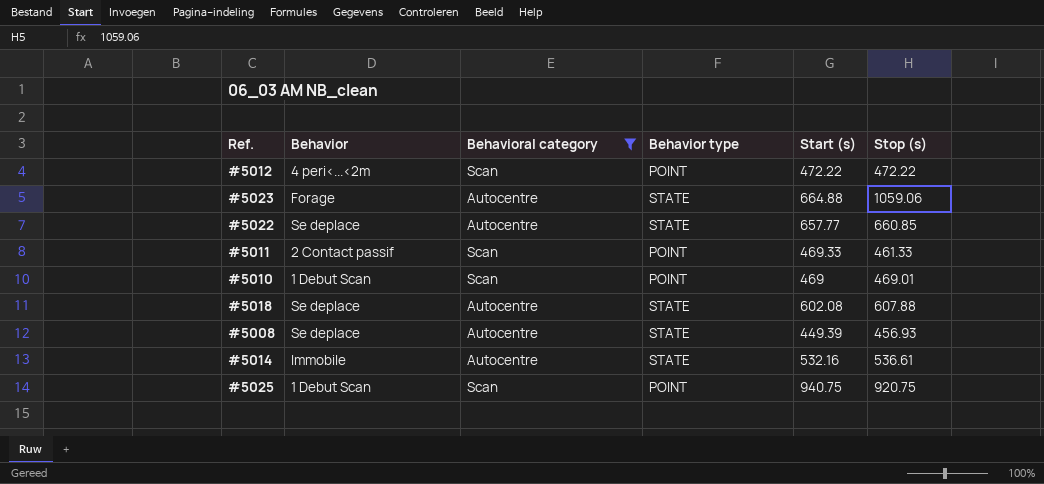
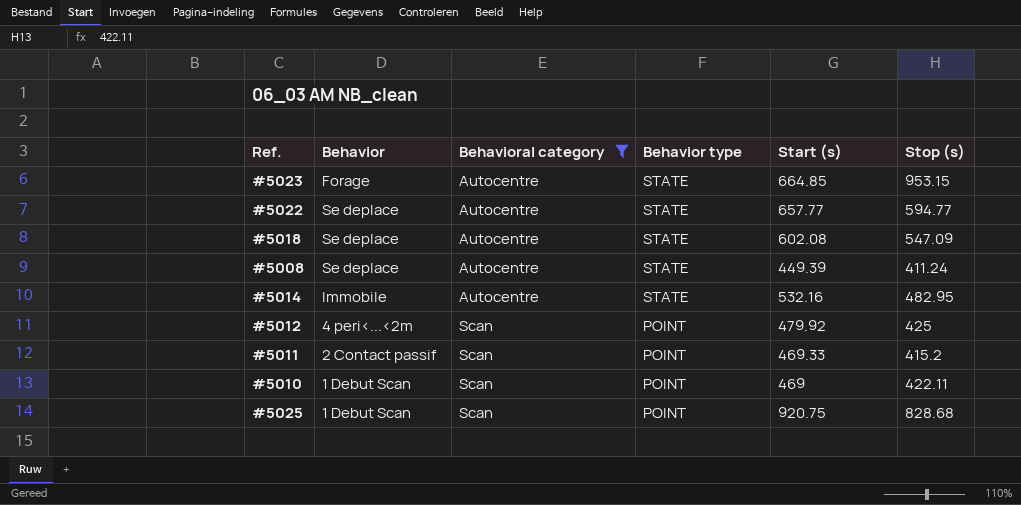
row order: none -> Behavioral category ascending
#5023 | Start (s): 664.88 -> 664.85
#5023 | Stop (s): 1059.06 -> 953.15
#5022 | Stop (s): 660.85 -> 594.77
#5018 | Stop (s): 607.88 -> 547.09
#5008 | Stop (s): 456.93 -> 411.24
#5014 | Stop (s): 536.61 -> 482.95
#5012 | Start (s): 472.22 -> 479.92
#5012 | Stop (s): 472.22 -> 425
#5011 | Stop (s): 461.33 -> 415.2
#5010 | Stop (s): 469.01 -> 422.11
#5025 | Start (s): 940.75 -> 920.75
#5025 | Stop (s): 920.75 -> 828.68

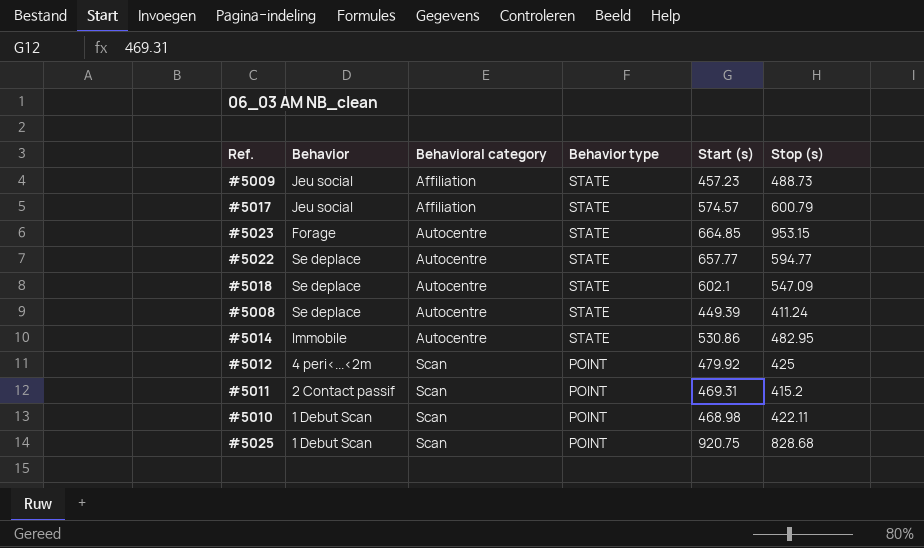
filter: Behavioral category != Affiliation -> none
#5018 | Start (s): 602.08 -> 602.1
#5014 | Start (s): 532.16 -> 530.86
#5011 | Start (s): 469.33 -> 469.31
#5010 | Start (s): 469 -> 468.98

